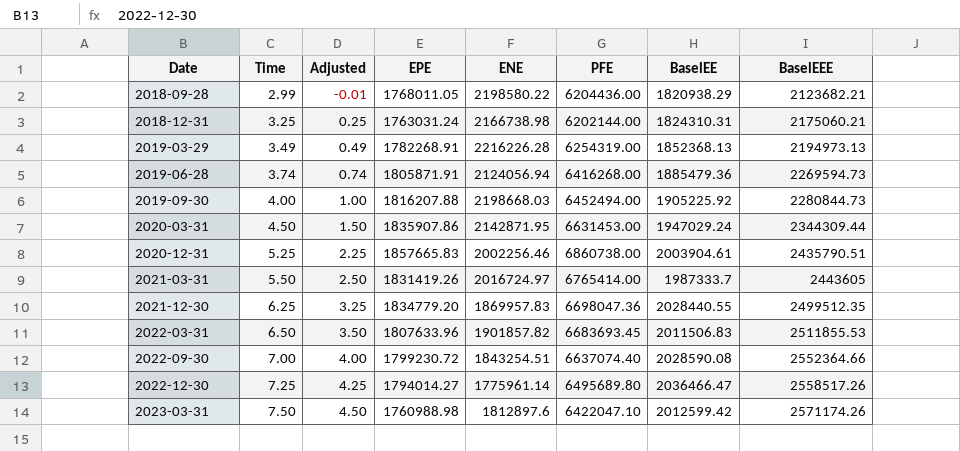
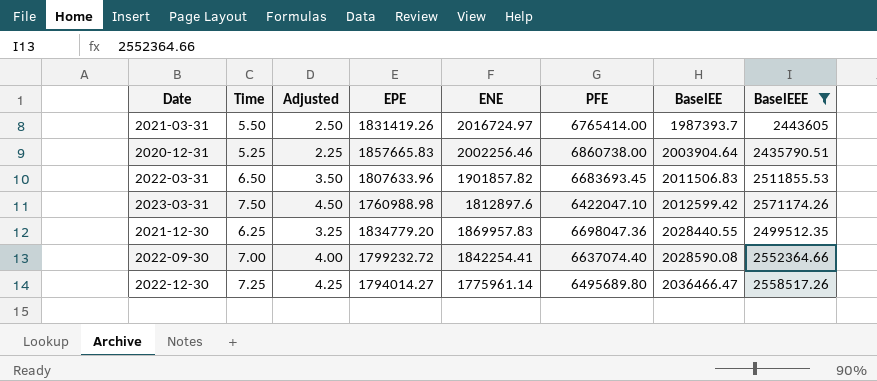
filter: none -> BaselEEE >= 2435790.51
row order: Date ascending -> BaselEE ascending
2021-03-31 | BaselEE: 1987333.7 -> 1987393.7
2020-12-31 | BaselEE: 2003904.61 -> 2003904.64
2022-09-30 | EPE: 1799230.72 -> 1799232.72
2022-09-30 | ENE: 1843254.51 -> 1842254.41

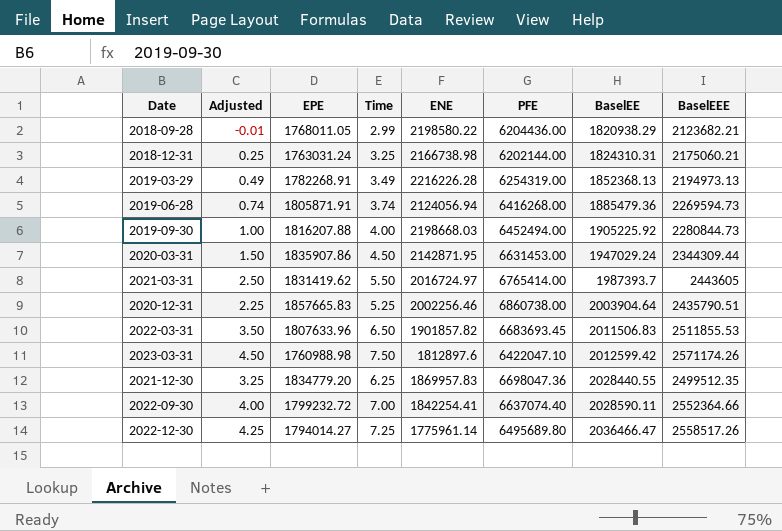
filter: BaselEEE >= 2435790.51 -> none
column Time | position: 2 -> 4
2021-03-31 | EPE: 1831419.26 -> 1831419.62
2022-09-30 | BaselEE: 2028590.08 -> 2028590.11

